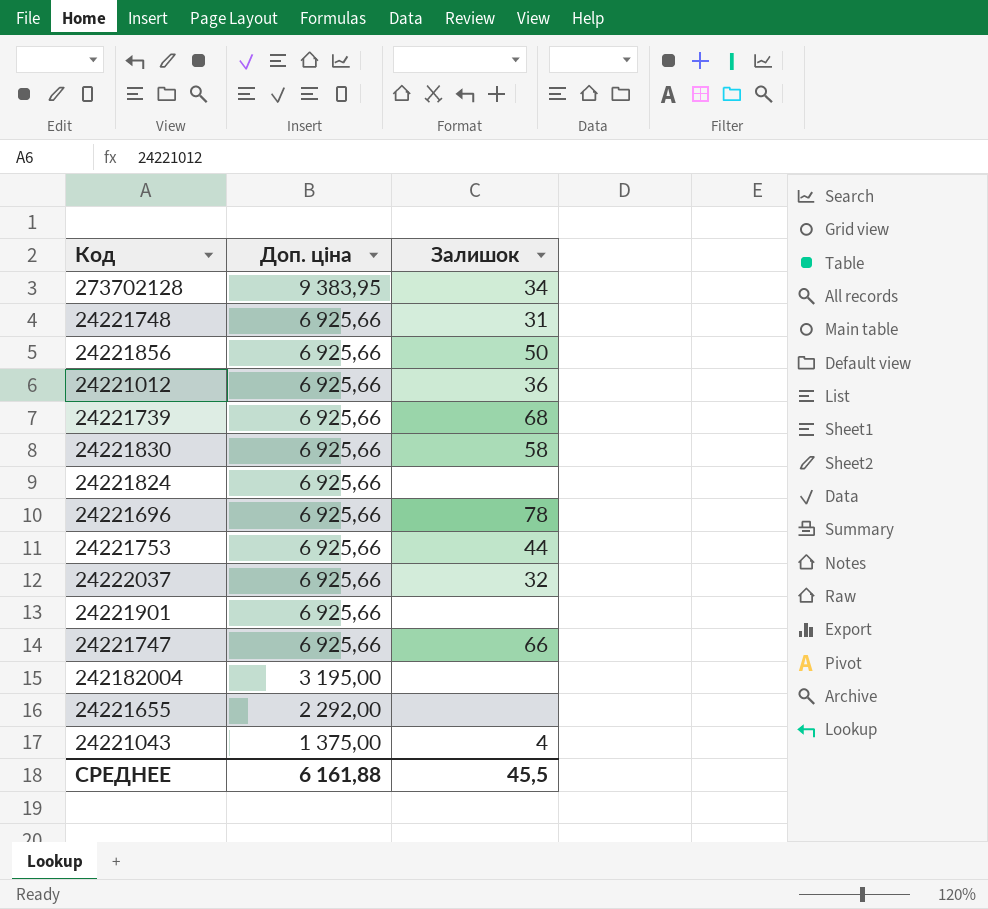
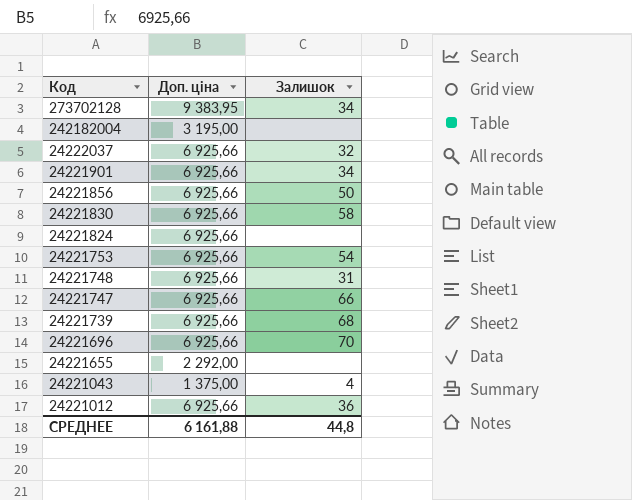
row order: Доп. ціна descending -> Код descending
24221901 | Залишок: none -> 34
24221753 | Залишок: 44 -> 54
24221696 | Залишок: 78 -> 70
СРЕДНЕЕ | Залишок: 45,5 -> 44,8

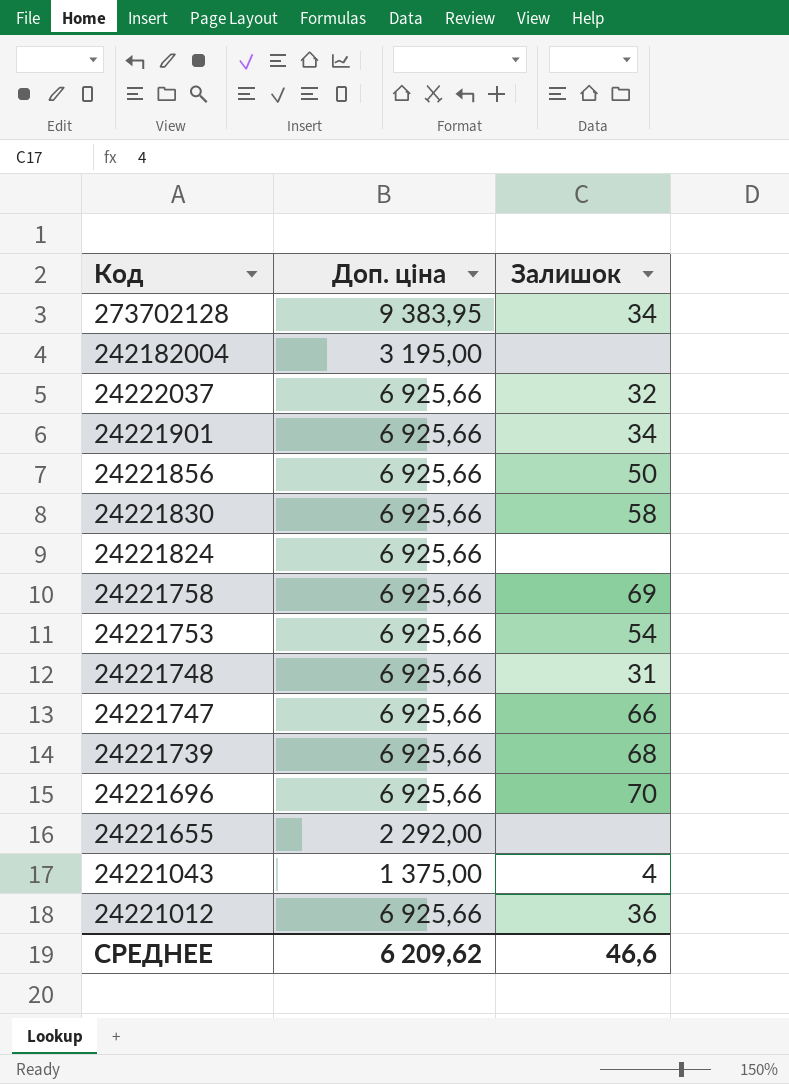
row 24221758: none -> 6 925,66 | 69
СРЕДНЕЕ | Доп. ціна: 6 161,88 -> 6 209,62
СРЕДНЕЕ | Залишок: 44,8 -> 46,6

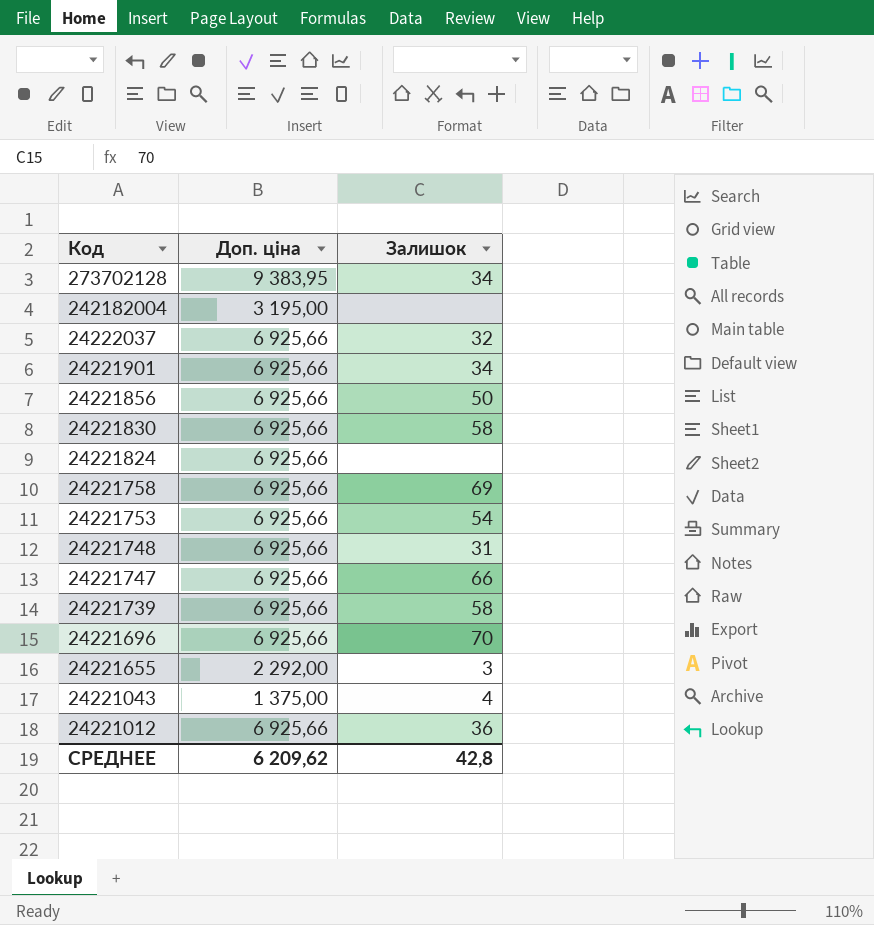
24221739 | Залишок: 68 -> 58
24221655 | Залишок: none -> 3
СРЕДНЕЕ | Залишок: 46,6 -> 42,8

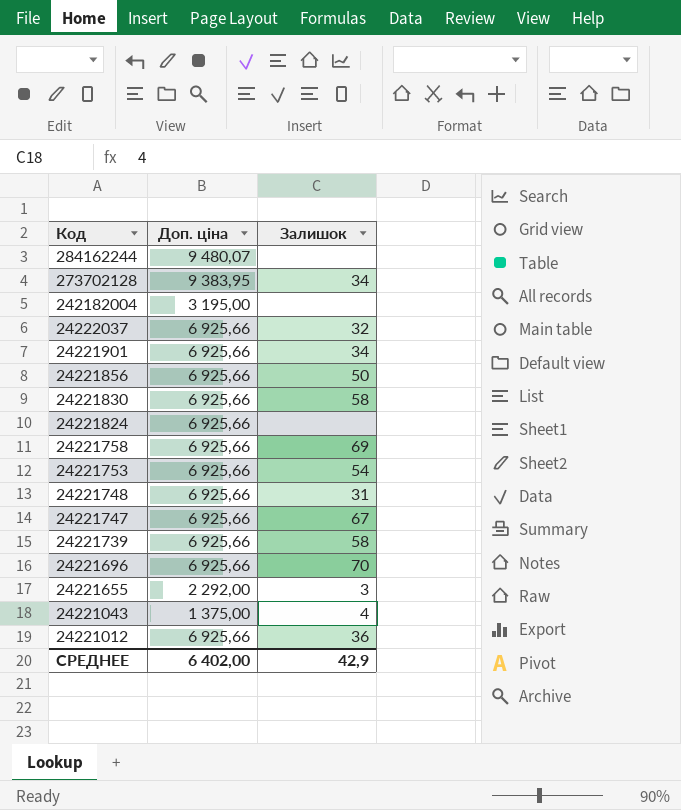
row 284162244: none -> 9 480,07 | none
24221747 | Залишок: 66 -> 67
СРЕДНЕЕ | Доп. ціна: 6 209,62 -> 6 402,00
СРЕДНЕЕ | Залишок: 42,8 -> 42,9

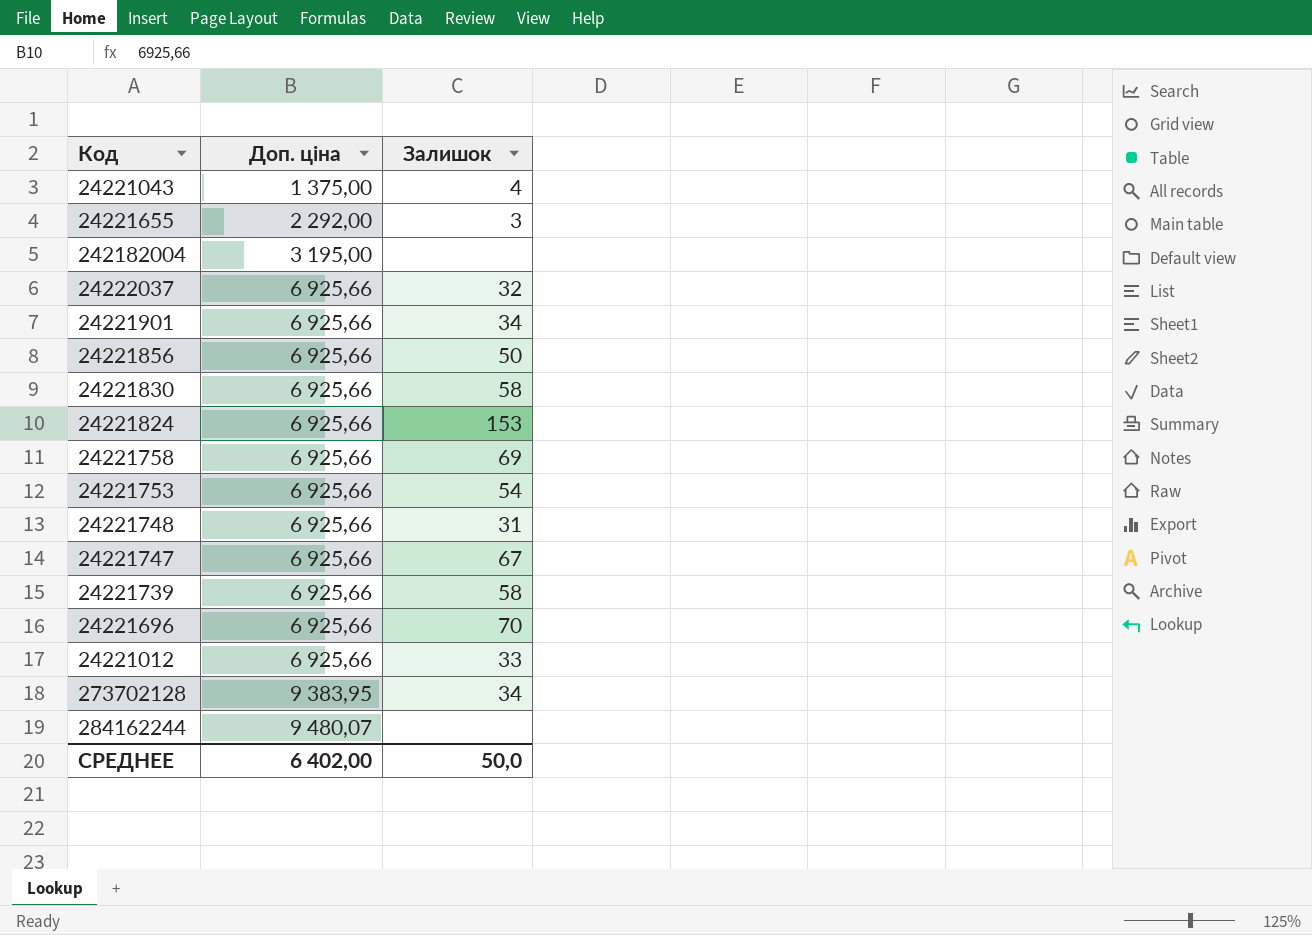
row order: Код descending -> Доп. ціна ascending
24221824 | Залишок: none -> 153
24221012 | Залишок: 36 -> 33
СРЕДНЕЕ | Залишок: 42,9 -> 50,0

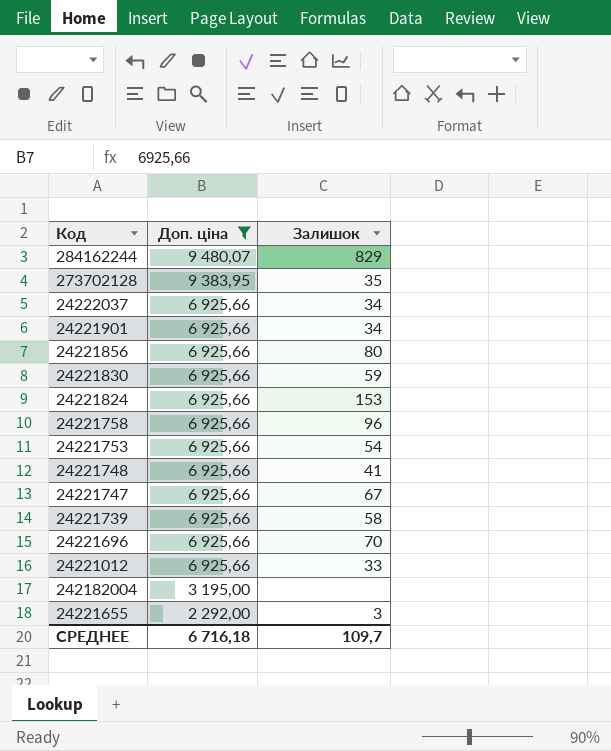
filter: none -> Доп. ціна != 1 375,00
row order: Доп. ціна ascending -> Доп. ціна descending
284162244 | Залишок: none -> 829
273702128 | Залишок: 34 -> 35
24222037 | Залишок: 32 -> 34
24221856 | Залишок: 50 -> 80
24221830 | Залишок: 58 -> 59
24221758 | Залишок: 69 -> 96
24221748 | Залишок: 31 -> 41
СРЕДНЕЕ | Доп. ціна: 6 402,00 -> 6 716,18
СРЕДНЕЕ | Залишок: 50,0 -> 109,7

